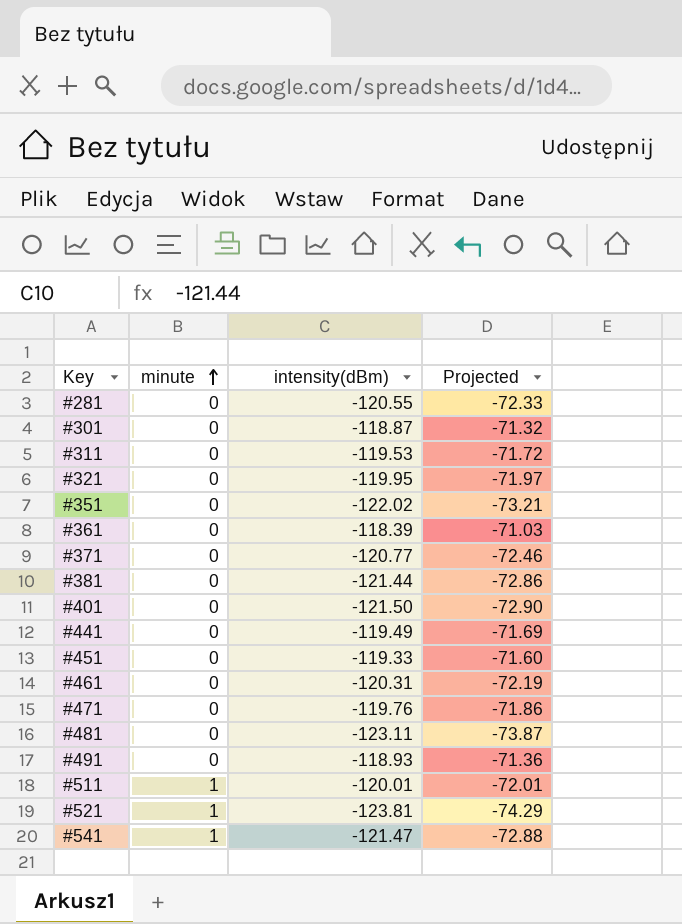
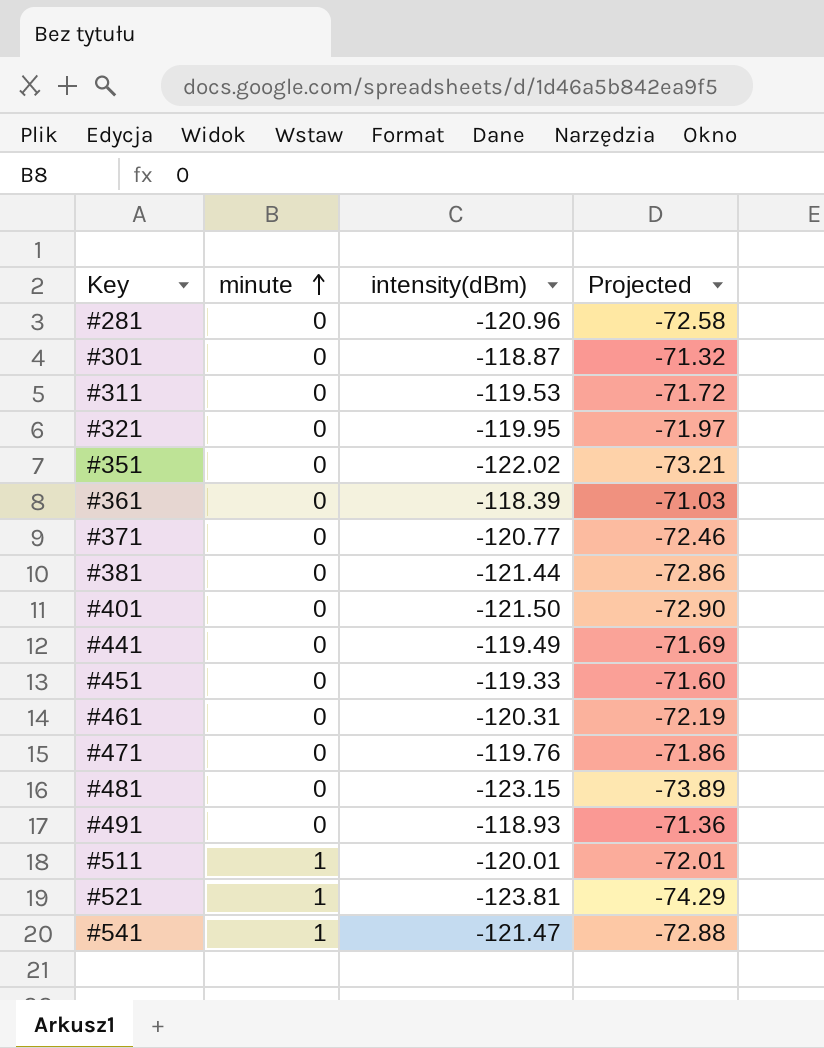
#281 | intensity(dBm): -120.55 -> -120.96
#281 | Projected: -72.33 -> -72.58
#481 | intensity(dBm): -123.11 -> -123.15
#481 | Projected: -73.87 -> -73.89

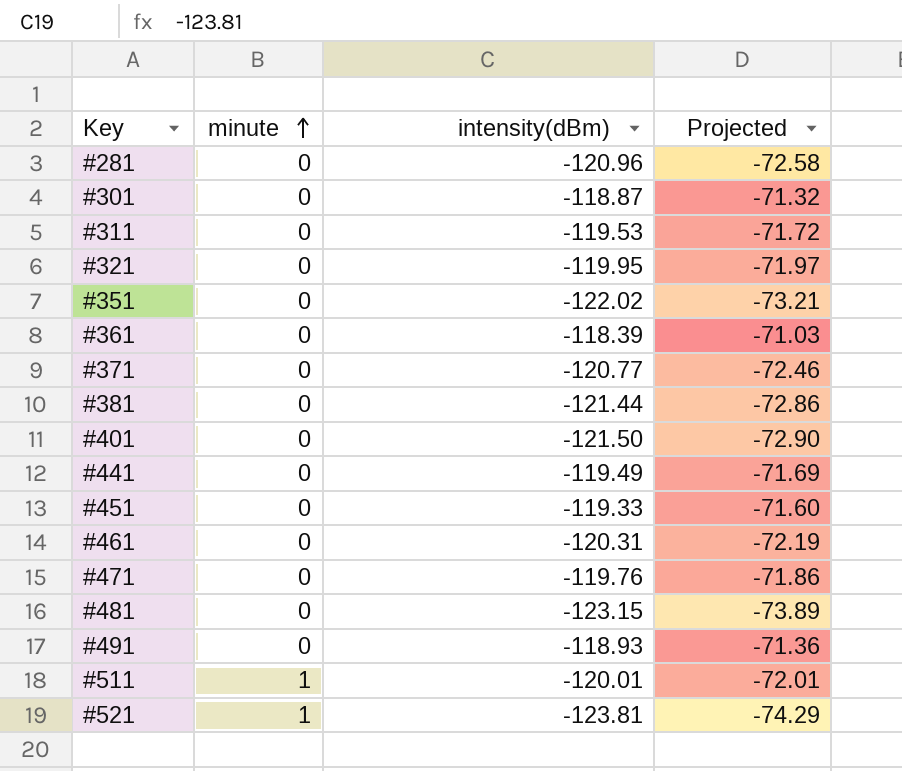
row #541: 1 | -121.47 | -72.88 -> none

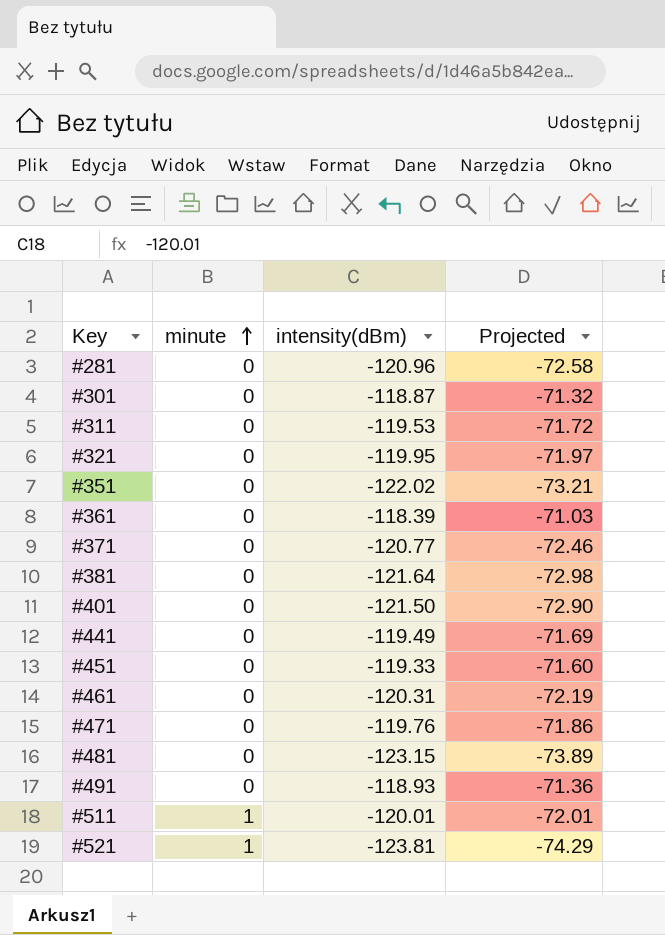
#381 | intensity(dBm): -121.44 -> -121.64
#381 | Projected: -72.86 -> -72.98

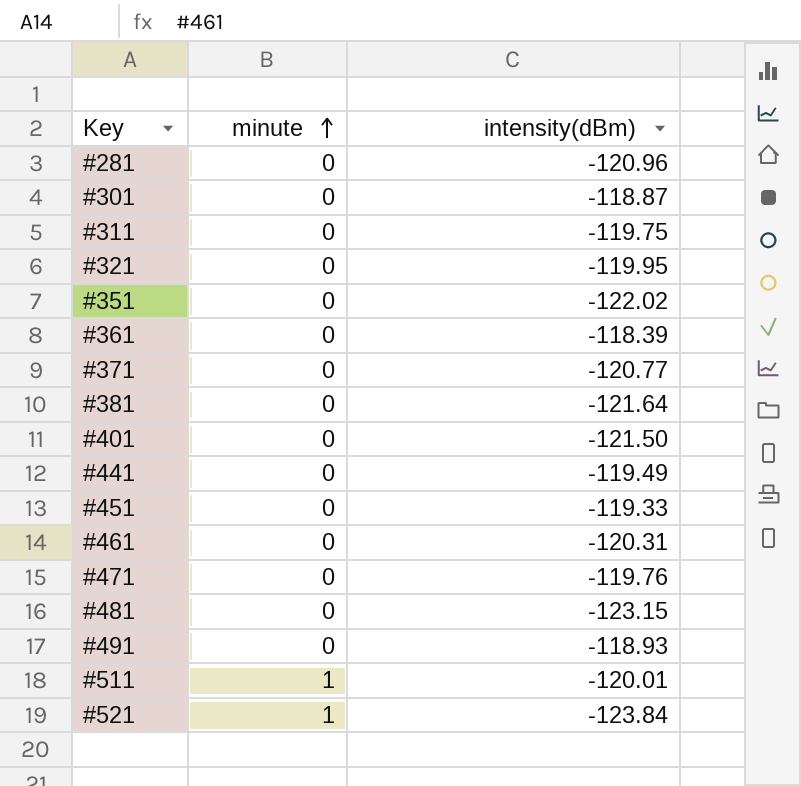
column Projected | formula: [intensity(dBm)] * 0.6 -> none
#311 | intensity(dBm): -119.53 -> -119.75
#521 | intensity(dBm): -123.81 -> -123.84

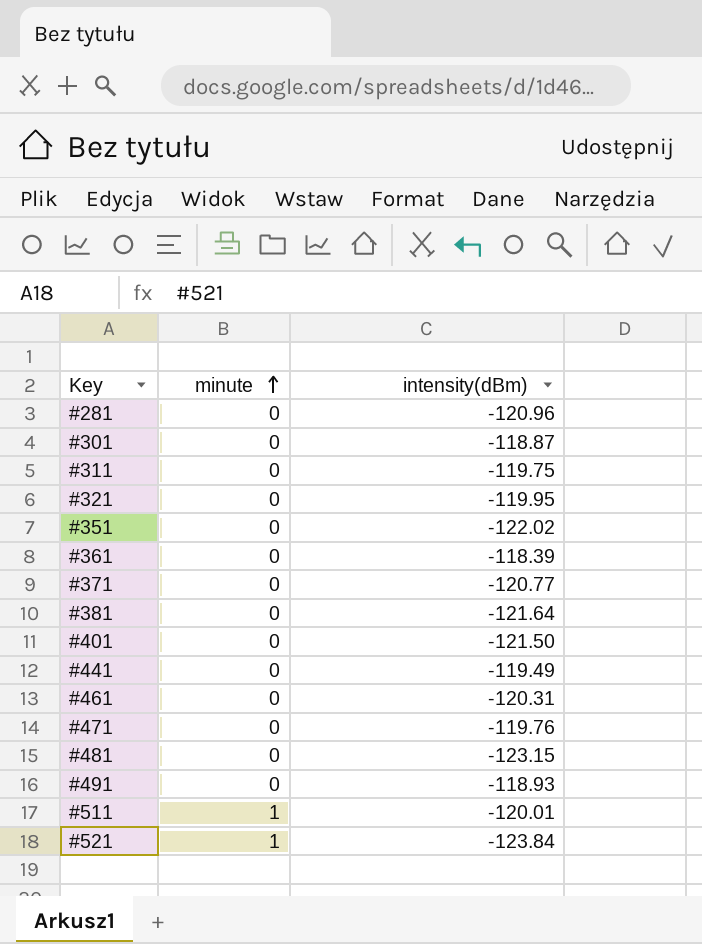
row #451: 0 | -119.33 -> none

